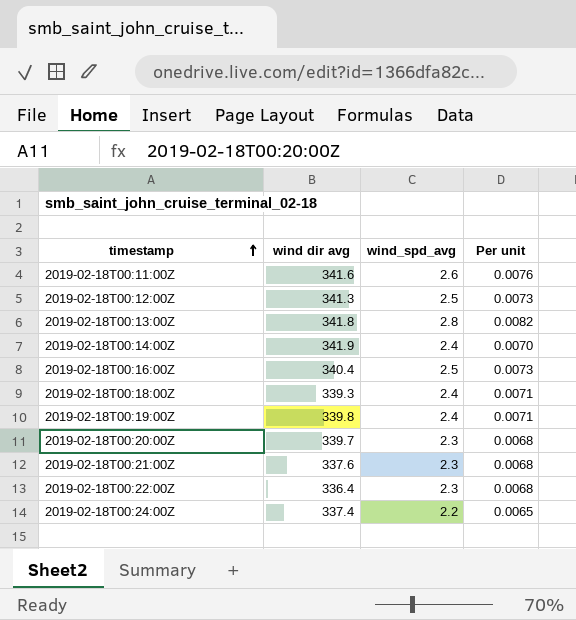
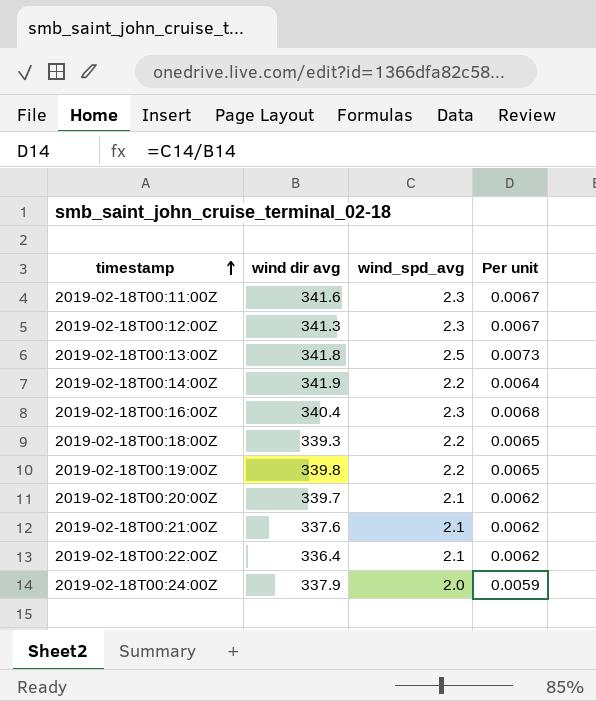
2019-02-18T00:11:00Z | wind_spd_avg: 2.6 -> 2.3
2019-02-18T00:11:00Z | Per unit: 0.0076 -> 0.0067
2019-02-18T00:12:00Z | wind_spd_avg: 2.5 -> 2.3
2019-02-18T00:12:00Z | Per unit: 0.0073 -> 0.0067
2019-02-18T00:13:00Z | wind_spd_avg: 2.8 -> 2.5
2019-02-18T00:13:00Z | Per unit: 0.0082 -> 0.0073
2019-02-18T00:14:00Z | wind_spd_avg: 2.4 -> 2.2
2019-02-18T00:14:00Z | Per unit: 0.0070 -> 0.0064
2019-02-18T00:16:00Z | wind_spd_avg: 2.5 -> 2.3
2019-02-18T00:16:00Z | Per unit: 0.0073 -> 0.0068
2019-02-18T00:18:00Z | wind_spd_avg: 2.4 -> 2.2
2019-02-18T00:18:00Z | Per unit: 0.0071 -> 0.0065
2019-02-18T00:19:00Z | wind_spd_avg: 2.4 -> 2.2
2019-02-18T00:19:00Z | Per unit: 0.0071 -> 0.0065
2019-02-18T00:20:00Z | wind_spd_avg: 2.3 -> 2.1
2019-02-18T00:20:00Z | Per unit: 0.0068 -> 0.0062
2019-02-18T00:21:00Z | wind_spd_avg: 2.3 -> 2.1
2019-02-18T00:21:00Z | Per unit: 0.0068 -> 0.0062
2019-02-18T00:22:00Z | wind_spd_avg: 2.3 -> 2.1
2019-02-18T00:22:00Z | Per unit: 0.0068 -> 0.0062
2019-02-18T00:24:00Z | wind dir avg: 337.4 -> 337.9
2019-02-18T00:24:00Z | wind_spd_avg: 2.2 -> 2.0
2019-02-18T00:24:00Z | Per unit: 0.0065 -> 0.0059

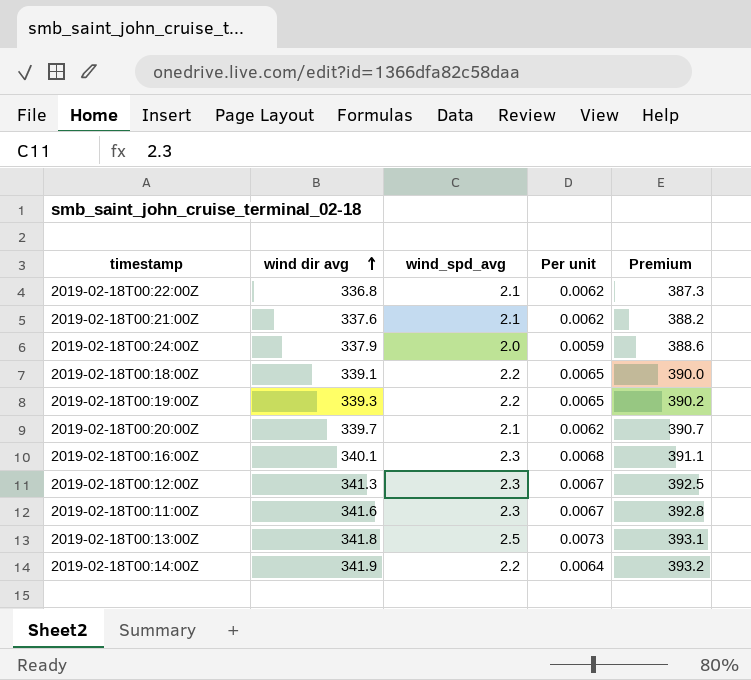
row order: timestamp ascending -> wind dir avg ascending
column Premium | formula: none -> [wind dir avg] * 1.15
2019-02-18T00:22:00Z | wind dir avg: 336.4 -> 336.8
2019-02-18T00:18:00Z | wind dir avg: 339.3 -> 339.1
2019-02-18T00:19:00Z | wind dir avg: 339.8 -> 339.3
2019-02-18T00:16:00Z | wind dir avg: 340.4 -> 340.1

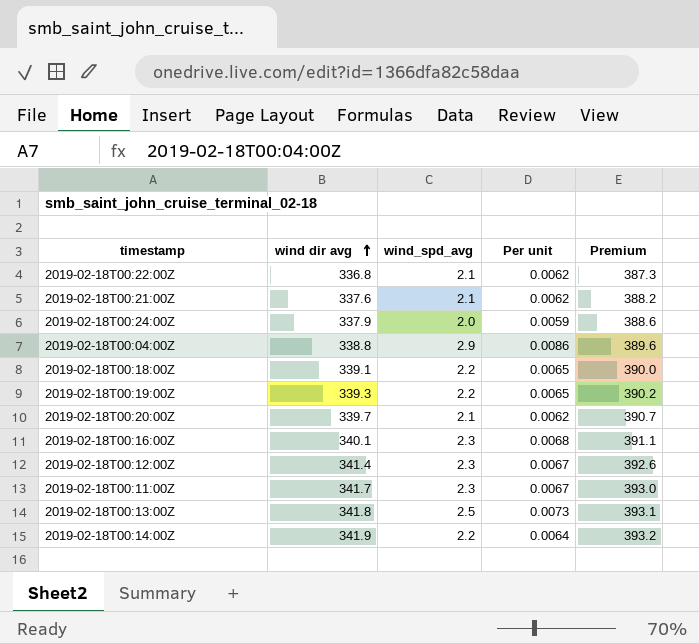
row 2019-02-18T00:04:00Z: none -> 338.8 | 2.9 | 0.0086 | 389.6
2019-02-18T00:12:00Z | wind dir avg: 341.3 -> 341.4
2019-02-18T00:12:00Z | Premium: 392.5 -> 392.6
2019-02-18T00:11:00Z | wind dir avg: 341.6 -> 341.7
2019-02-18T00:11:00Z | Premium: 392.8 -> 393.0

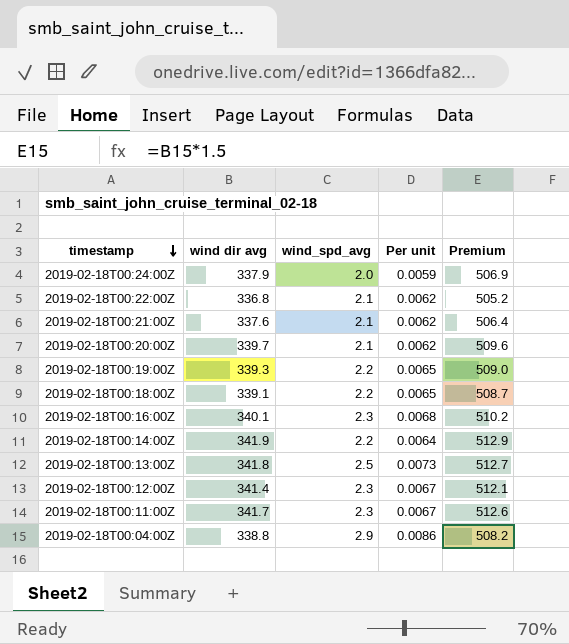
row order: wind dir avg ascending -> timestamp descending
column Premium | formula: [wind dir avg] * 1.15 -> [wind dir avg] * 1.5

